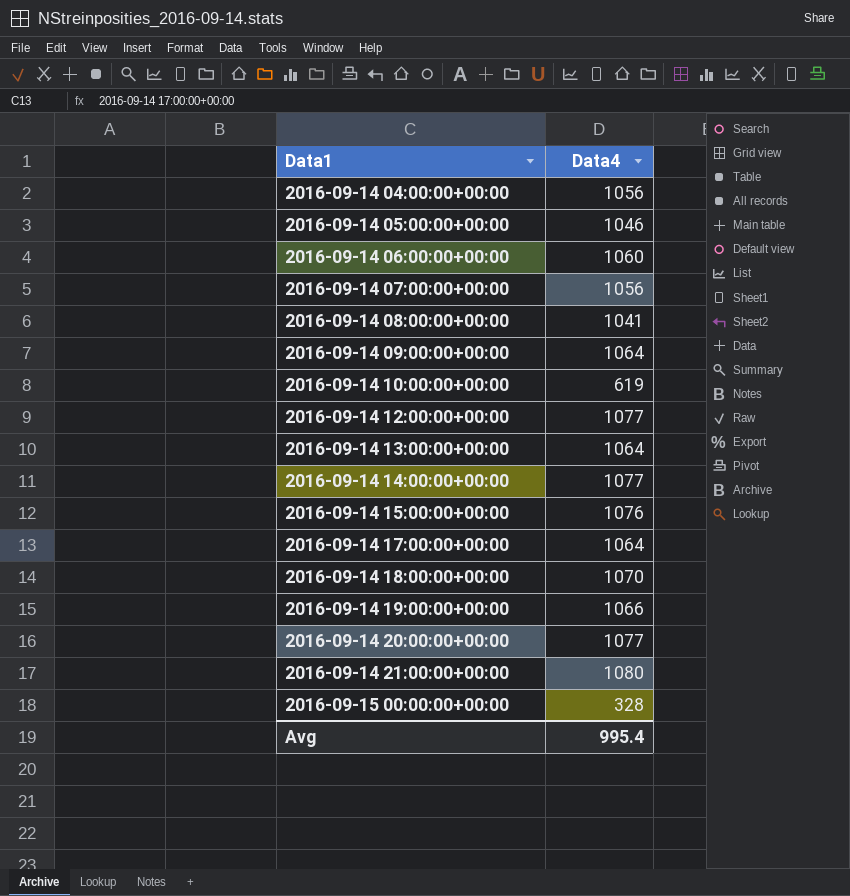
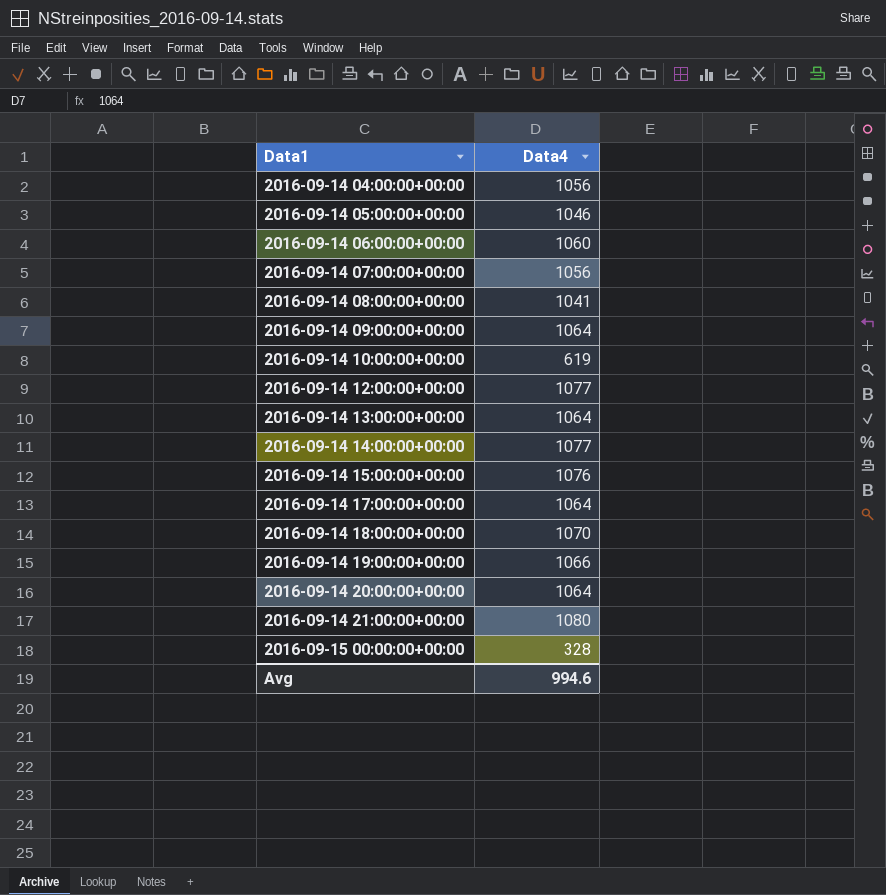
2016-09-14 20:00:00+00:00 | Data4: 1077 -> 1064
Avg | Data4: 995.4 -> 994.6

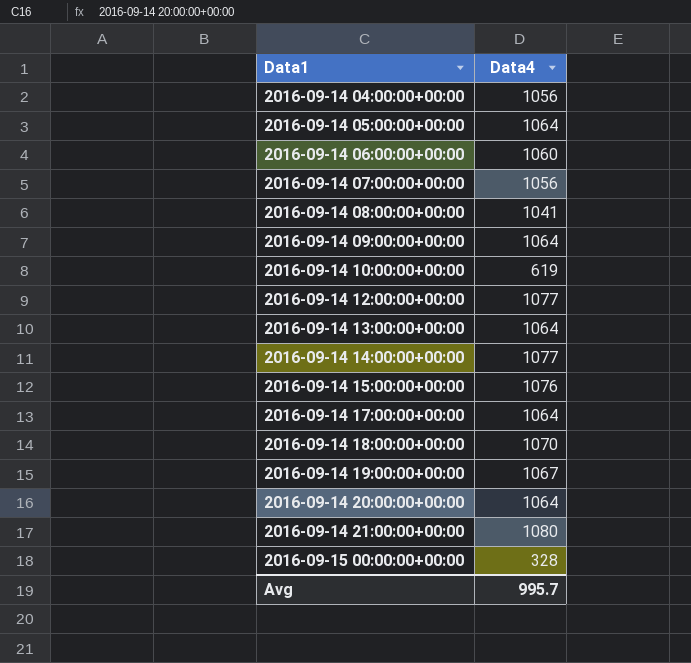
2016-09-14 05:00:00+00:00 | Data4: 1046 -> 1064
2016-09-14 19:00:00+00:00 | Data4: 1066 -> 1067
Avg | Data4: 994.6 -> 995.7

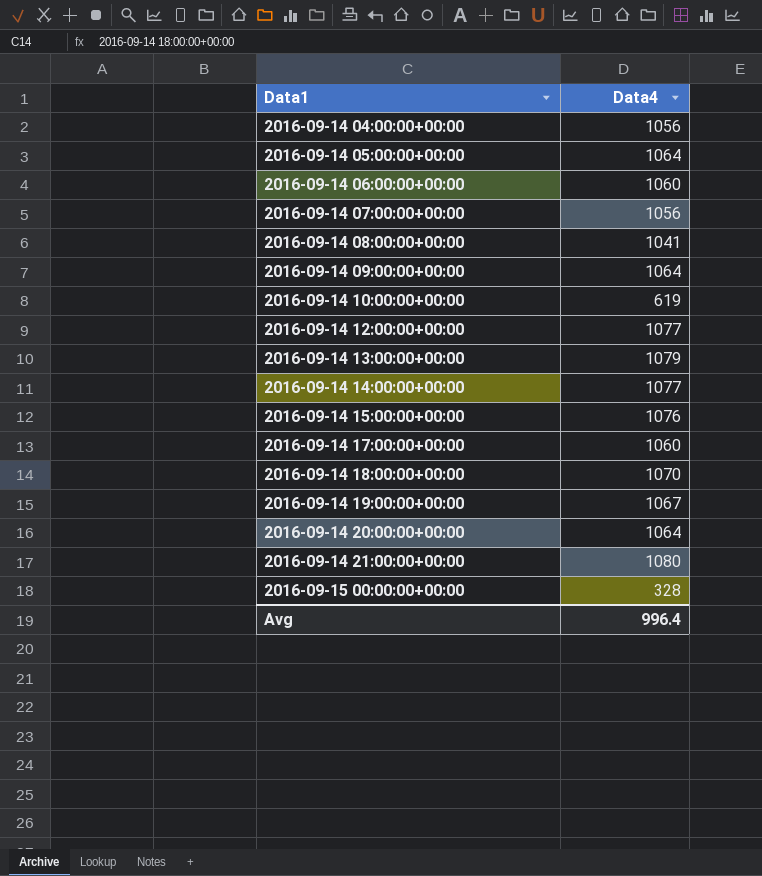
2016-09-14 13:00:00+00:00 | Data4: 1064 -> 1079
2016-09-14 17:00:00+00:00 | Data4: 1064 -> 1060
Avg | Data4: 995.7 -> 996.4

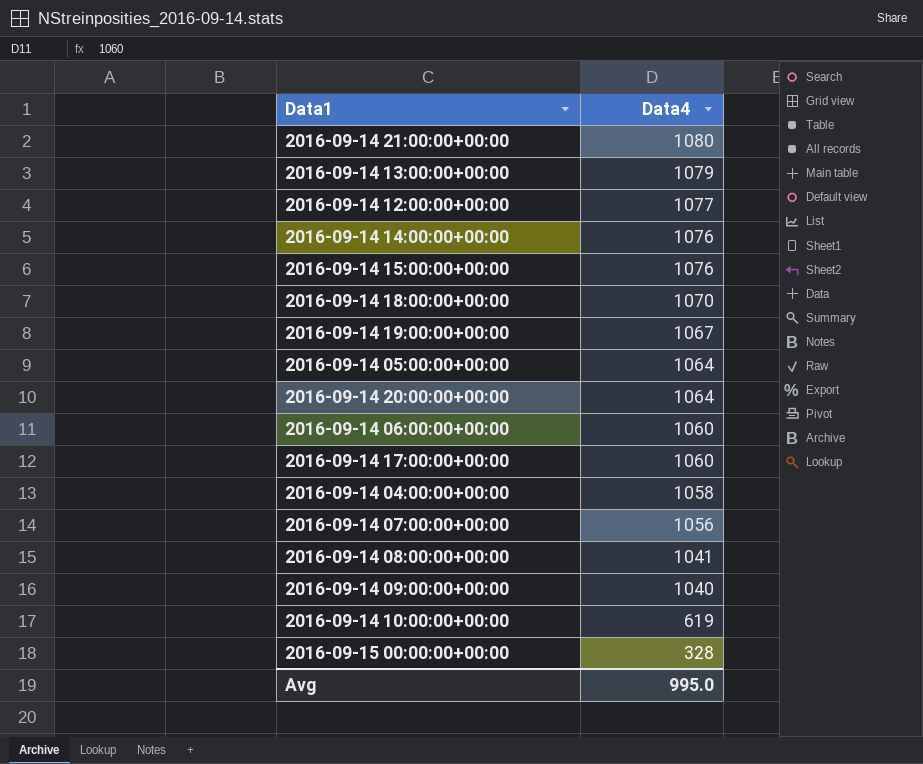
row order: Data1 ascending -> Data4 descending
2016-09-14 14:00:00+00:00 | Data4: 1077 -> 1076
2016-09-14 04:00:00+00:00 | Data4: 1056 -> 1058
2016-09-14 09:00:00+00:00 | Data4: 1064 -> 1040
Avg | Data4: 996.4 -> 995.0

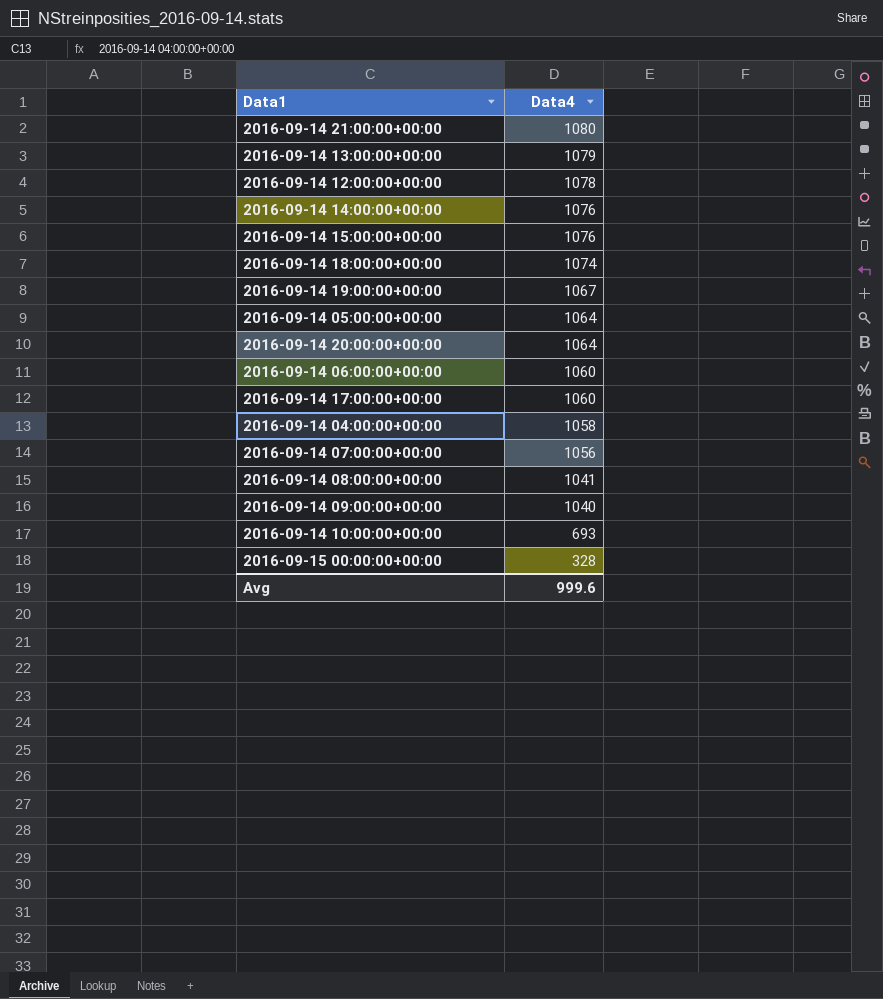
2016-09-14 12:00:00+00:00 | Data4: 1077 -> 1078
2016-09-14 18:00:00+00:00 | Data4: 1070 -> 1074
2016-09-14 10:00:00+00:00 | Data4: 619 -> 693
Avg | Data4: 995.0 -> 999.6

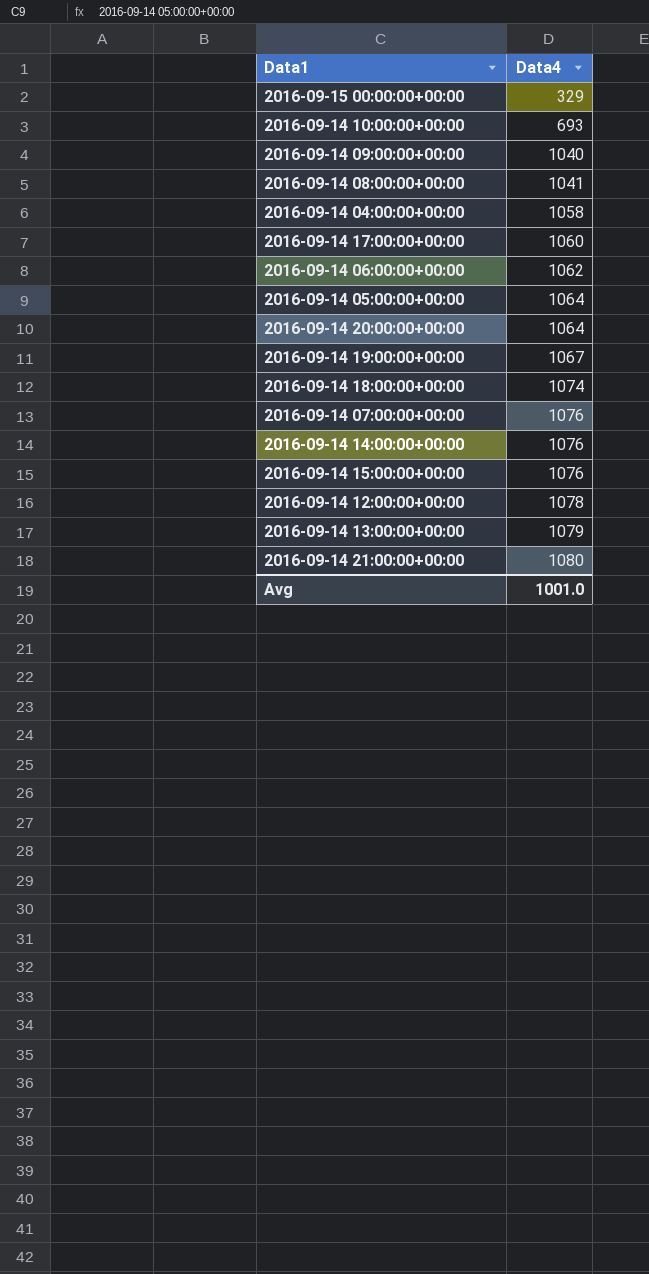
row order: Data4 descending -> Data4 ascending
2016-09-15 00:00:00+00:00 | Data4: 328 -> 329
2016-09-14 06:00:00+00:00 | Data4: 1060 -> 1062
2016-09-14 07:00:00+00:00 | Data4: 1056 -> 1076
Avg | Data4: 999.6 -> 1001.0

